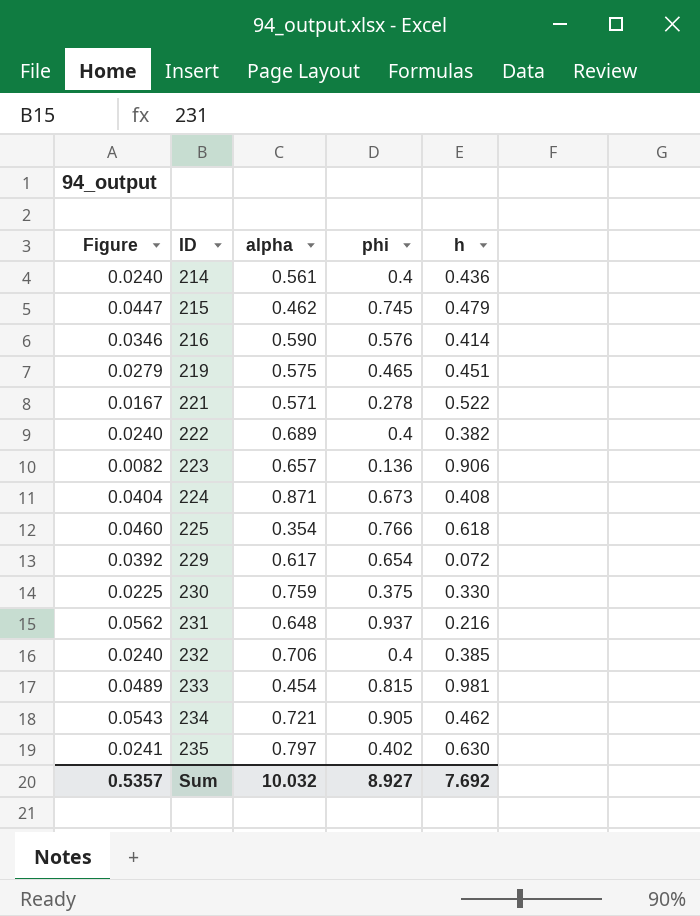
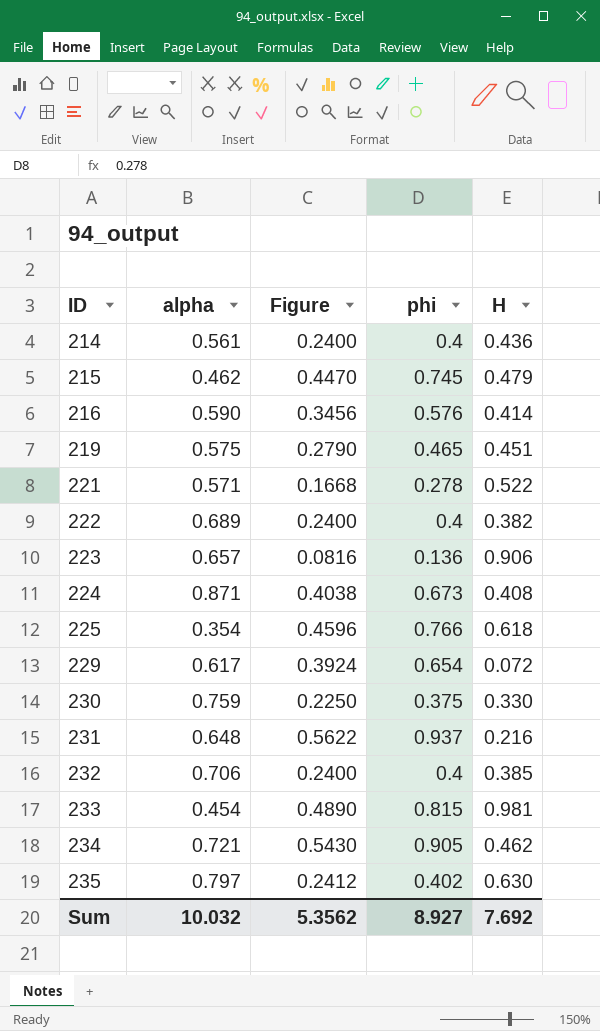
column Figure | formula: [phi] * 0.06 -> [phi] * 0.6
column Figure | position: 1 -> 3
column name: h -> H
Sum | Figure: 0.5357 -> 5.3562

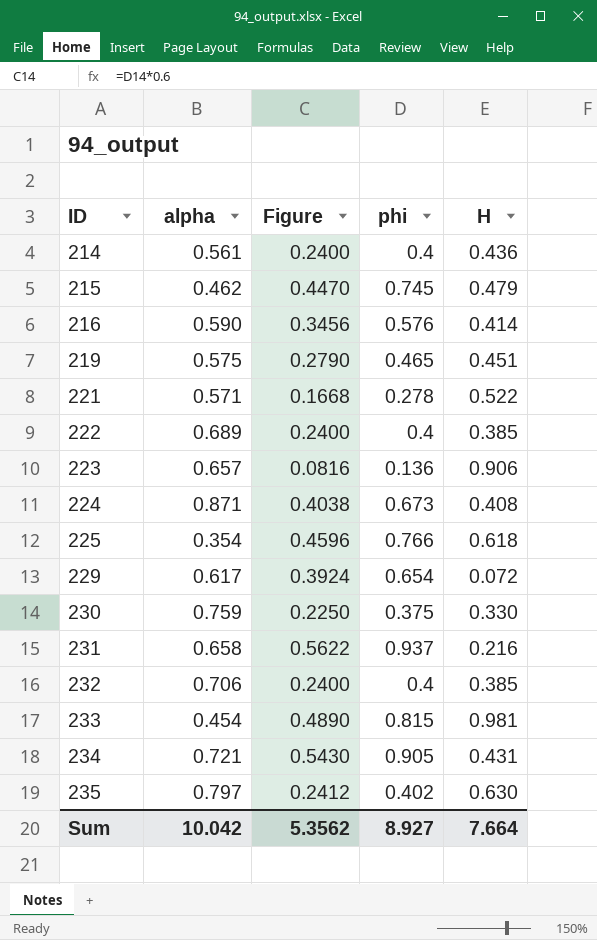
222 | H: 0.382 -> 0.385
231 | alpha: 0.648 -> 0.658
234 | H: 0.462 -> 0.431
Sum | alpha: 10.032 -> 10.042
Sum | H: 7.692 -> 7.664

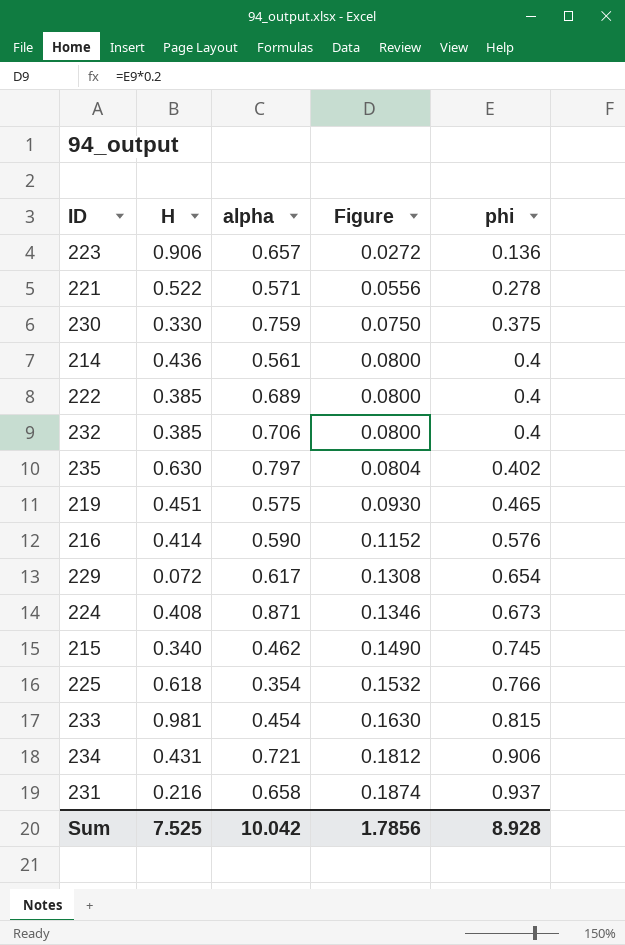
row order: ID ascending -> Figure ascending
column H | position: 5 -> 2
column Figure | formula: [phi] * 0.6 -> [phi] * 0.2
215 | H: 0.479 -> 0.340
234 | phi: 0.905 -> 0.906
Sum | H: 7.664 -> 7.525
Sum | Figure: 5.3562 -> 1.7856
Sum | phi: 8.927 -> 8.928

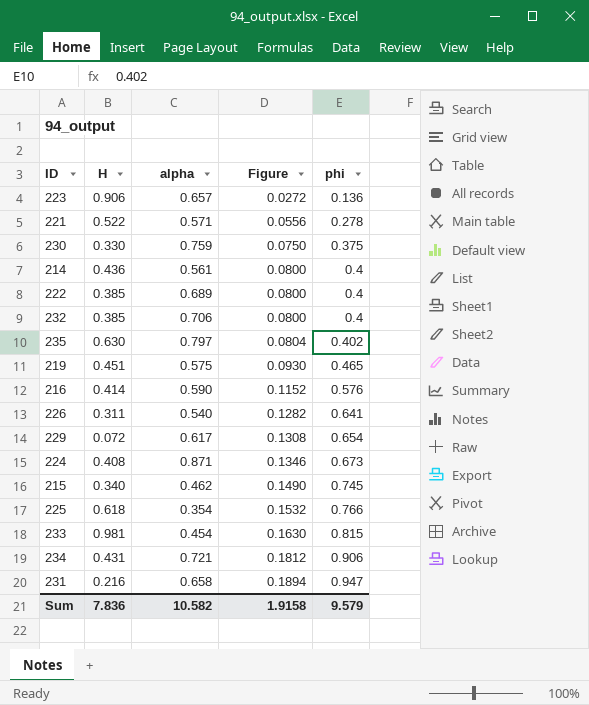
row 226: none -> 0.311 | 0.540 | 0.1282 | 0.641
231 | Figure: 0.1874 -> 0.1894
231 | phi: 0.937 -> 0.947
Sum | H: 7.525 -> 7.836
Sum | alpha: 10.042 -> 10.582
Sum | Figure: 1.7856 -> 1.9158
Sum | phi: 8.928 -> 9.579

